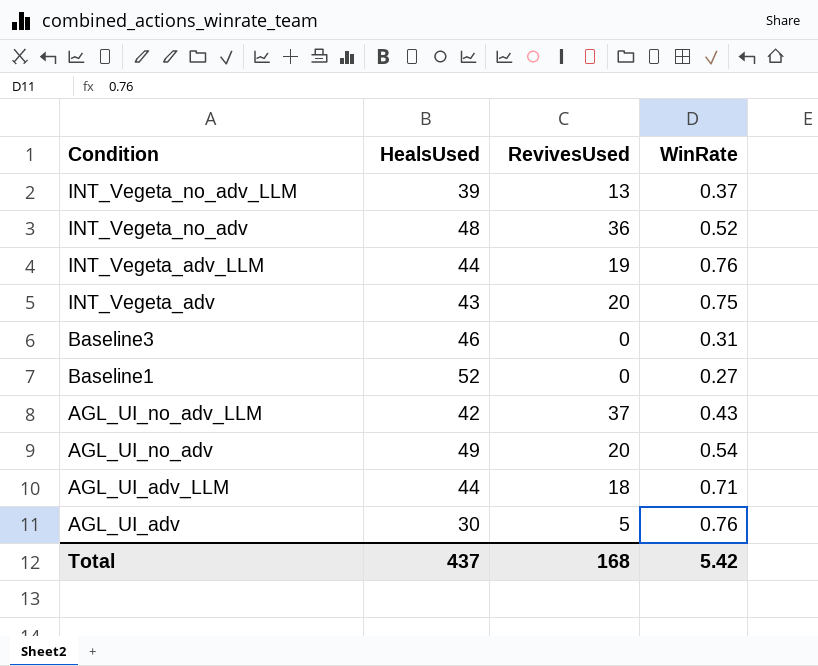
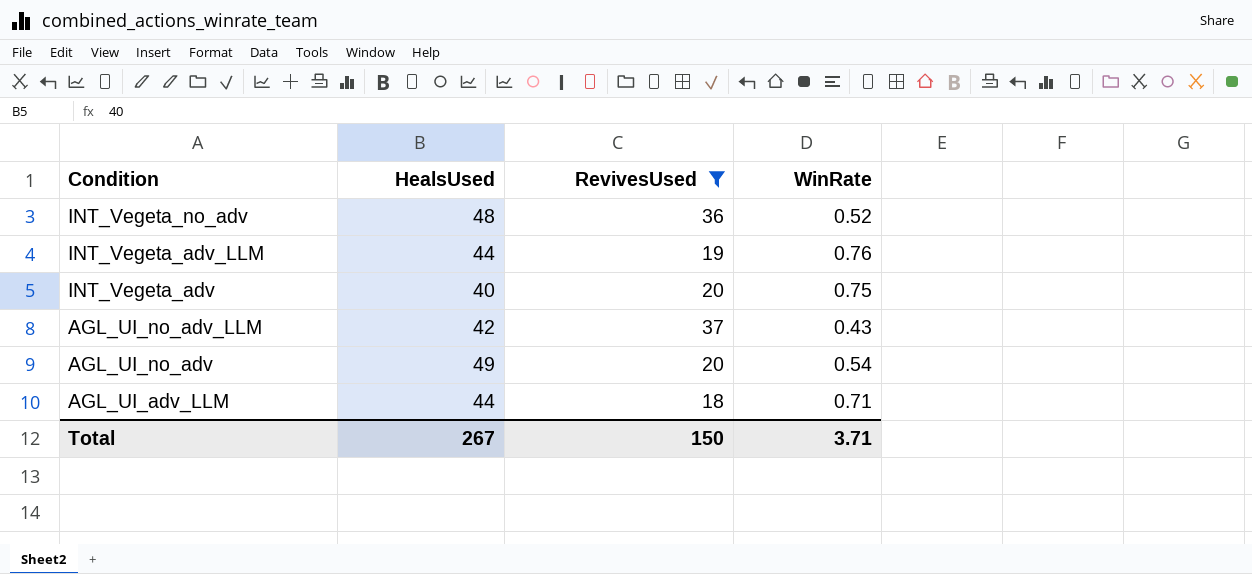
filter: none -> RevivesUsed >= 18
INT_Vegeta_adv | HealsUsed: 43 -> 40
Total | HealsUsed: 437 -> 267
Total | RevivesUsed: 168 -> 150
Total | WinRate: 5.42 -> 3.71

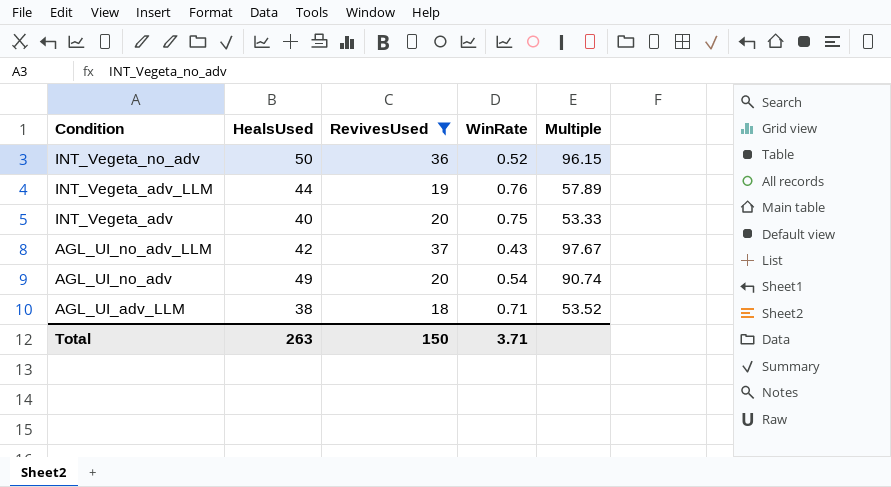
column Multiple | formula: none -> [HealsUsed] / [WinRate]
INT_Vegeta_no_adv | HealsUsed: 48 -> 50
AGL_UI_adv_LLM | HealsUsed: 44 -> 38
Total | HealsUsed: 267 -> 263

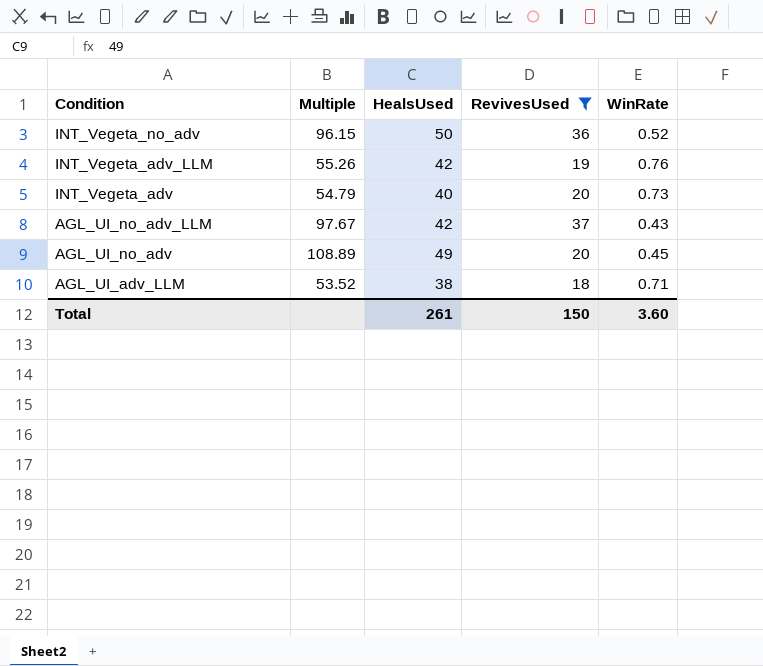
column Multiple | position: 5 -> 2
INT_Vegeta_adv_LLM | Multiple: 57.89 -> 55.26
INT_Vegeta_adv_LLM | HealsUsed: 44 -> 42
INT_Vegeta_adv | Multiple: 53.33 -> 54.79
INT_Vegeta_adv | WinRate: 0.75 -> 0.73
AGL_UI_no_adv | Multiple: 90.74 -> 108.89
AGL_UI_no_adv | WinRate: 0.54 -> 0.45
Total | HealsUsed: 263 -> 261
Total | WinRate: 3.71 -> 3.60

